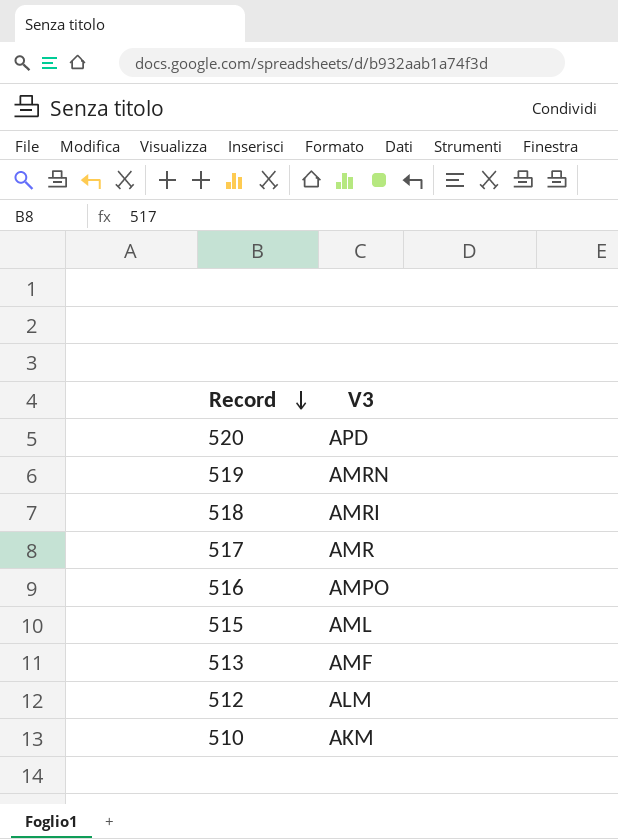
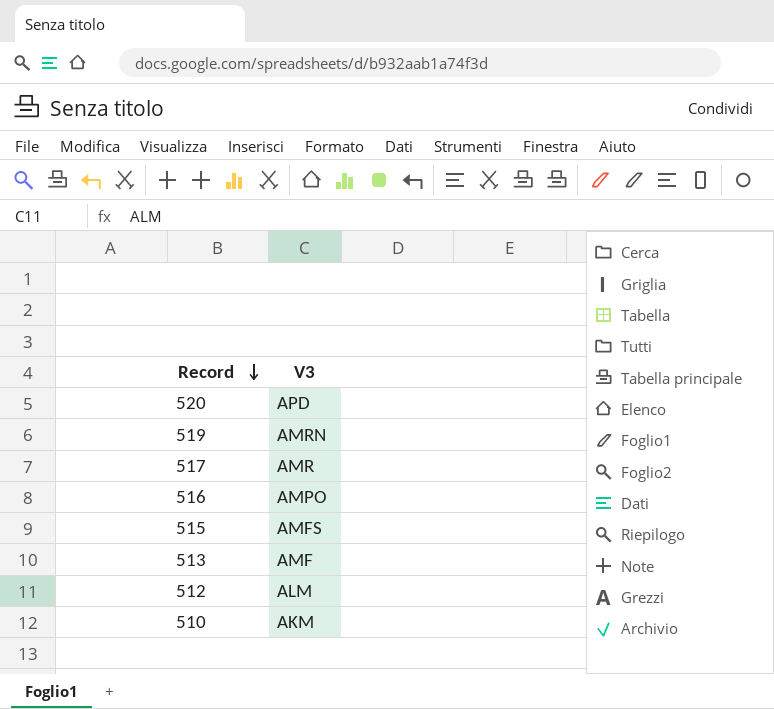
row 518: AMRI -> none
515 | V3: AML -> AMFS

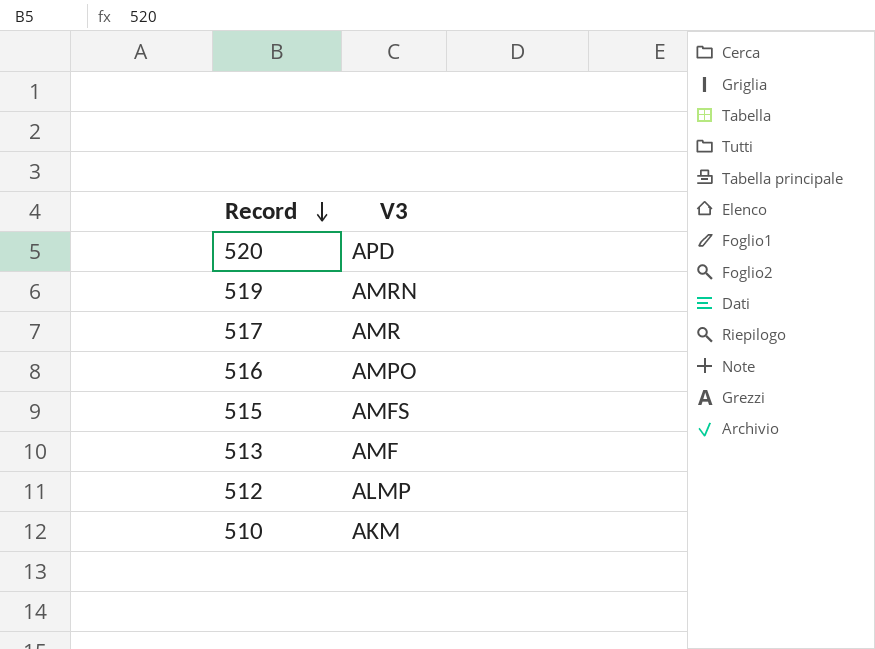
512 | V3: ALM -> ALMP

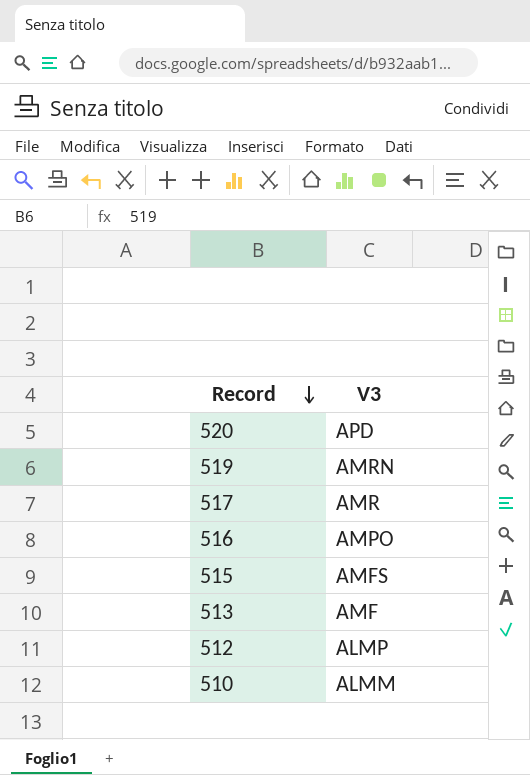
510 | V3: AKM -> ALMM

